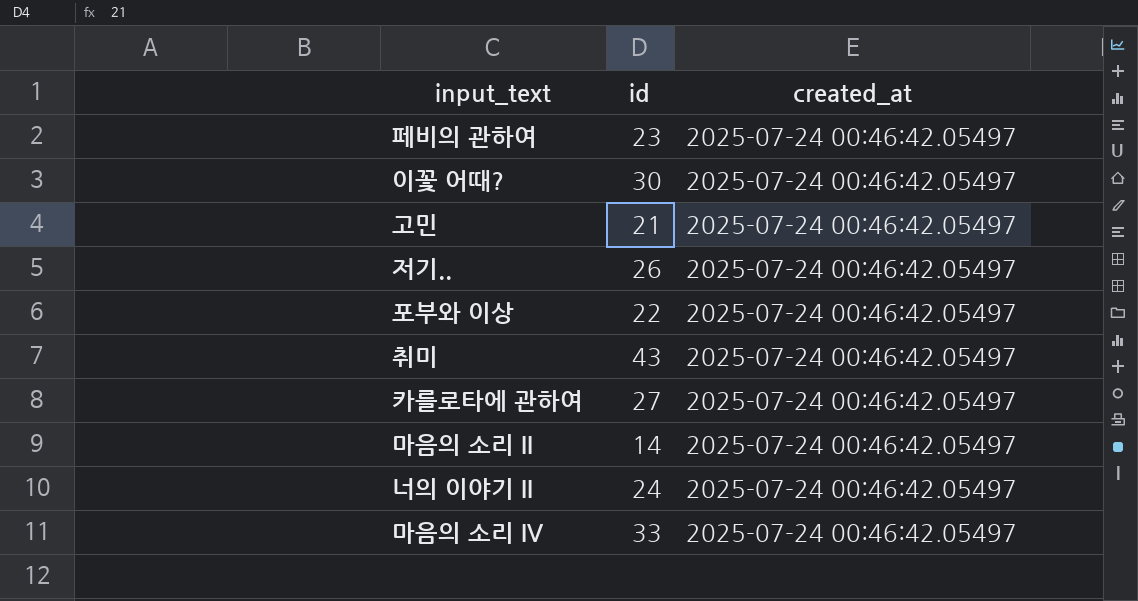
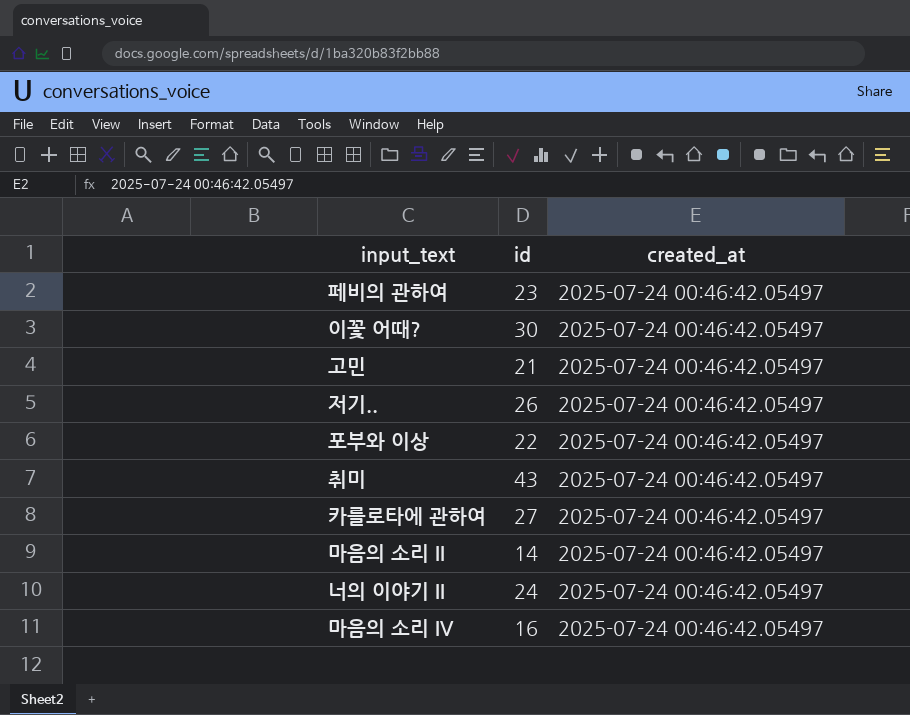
마음의 소리 IV | id: 33 -> 16

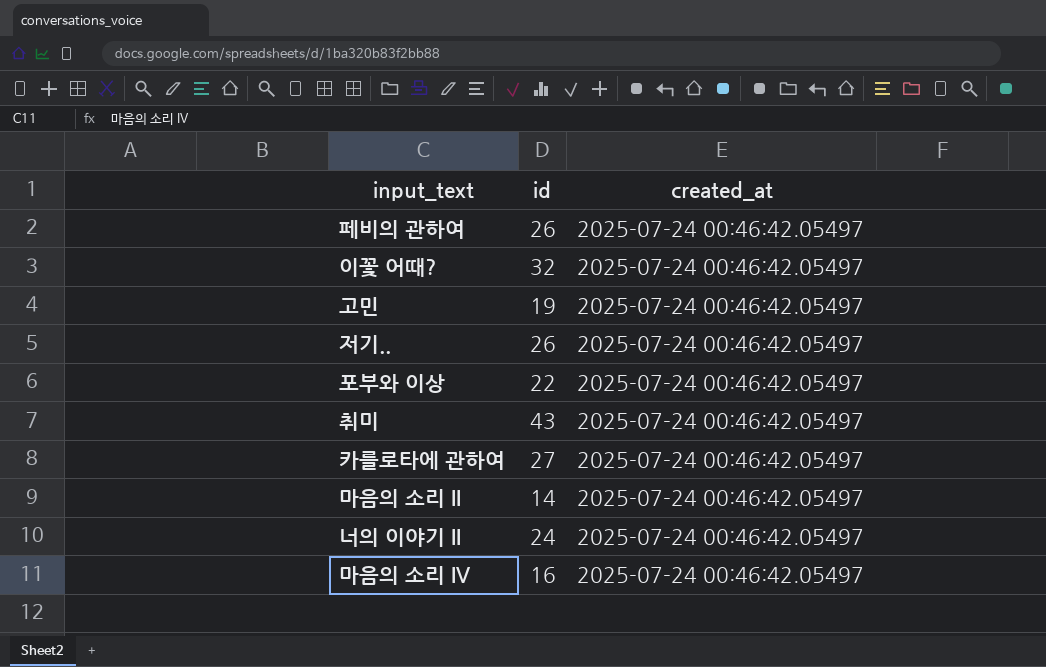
페비의 관하여 | id: 23 -> 26
이꽃 어때? | id: 30 -> 32
고민 | id: 21 -> 19

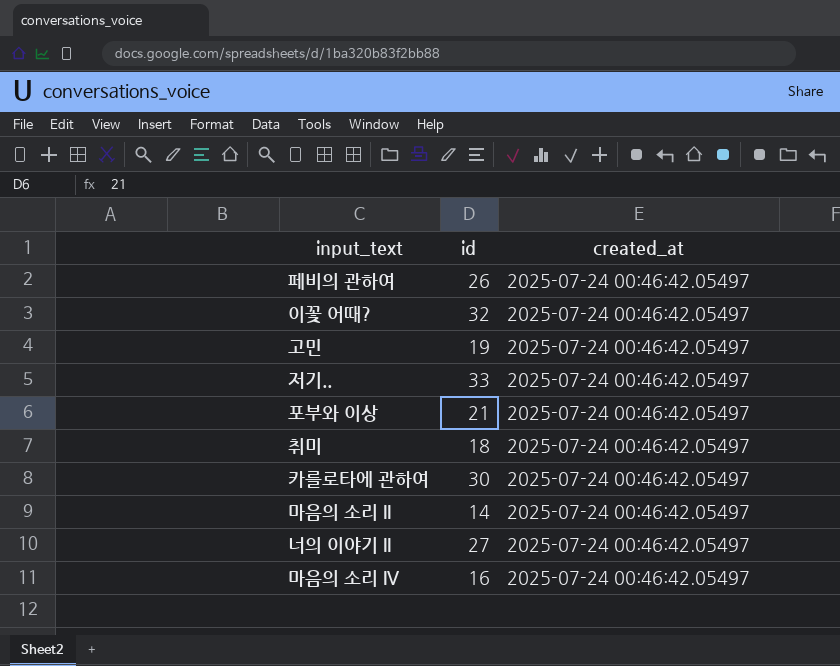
저기.. | id: 26 -> 33
포부와 이상 | id: 22 -> 21
취미 | id: 43 -> 18
카를로타에 관하여 | id: 27 -> 30
너의 이야기 II | id: 24 -> 27

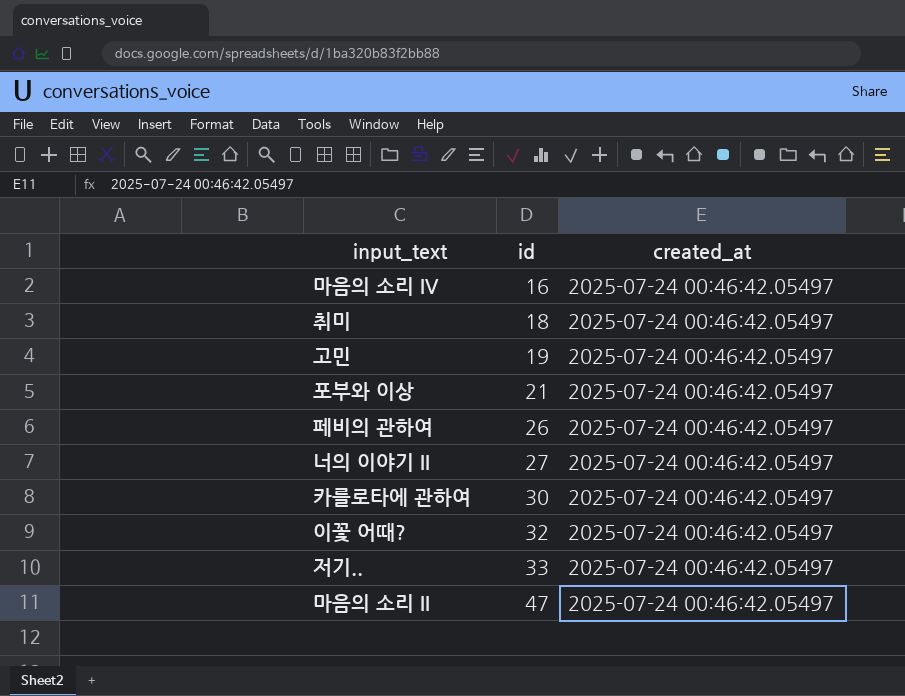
row order: none -> id ascending
마음의 소리 II | id: 14 -> 47

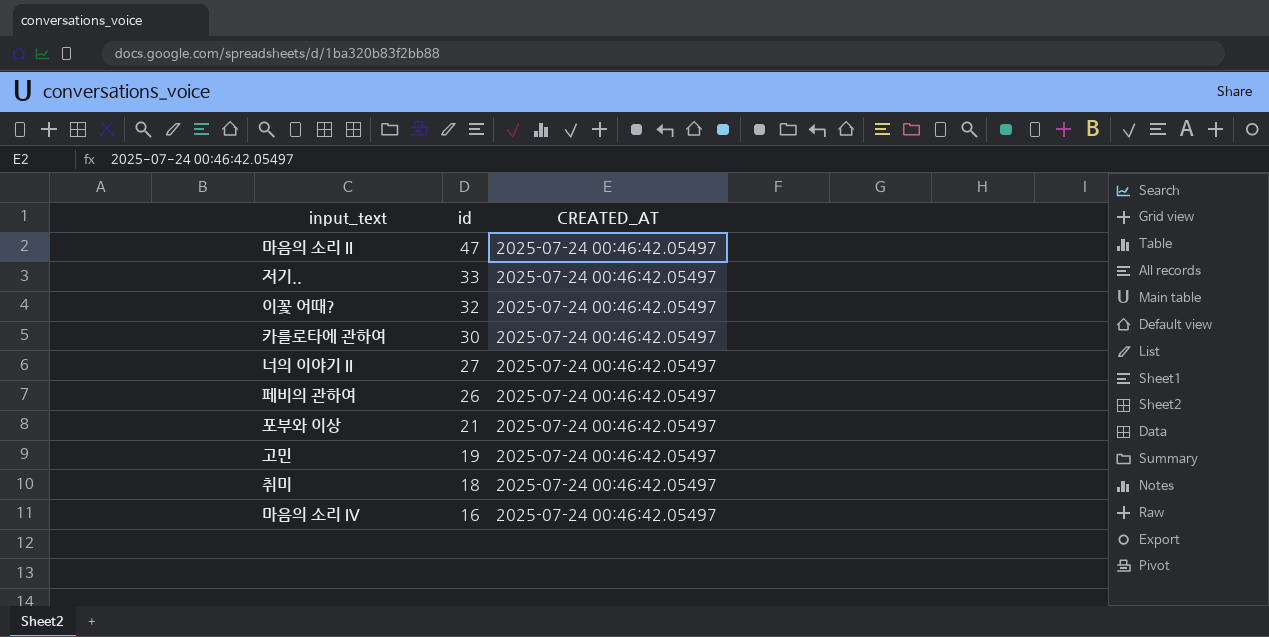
row order: id ascending -> id descending
column name: created_at -> CREATED_AT

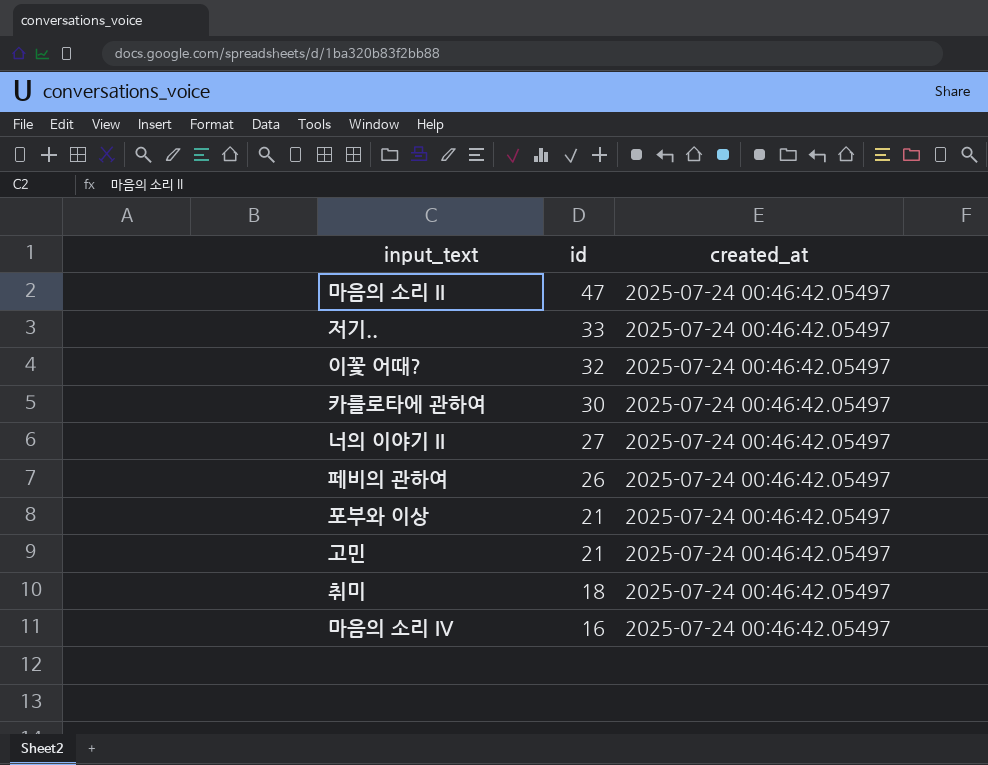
column name: CREATED_AT -> created_at
고민 | id: 19 -> 21

